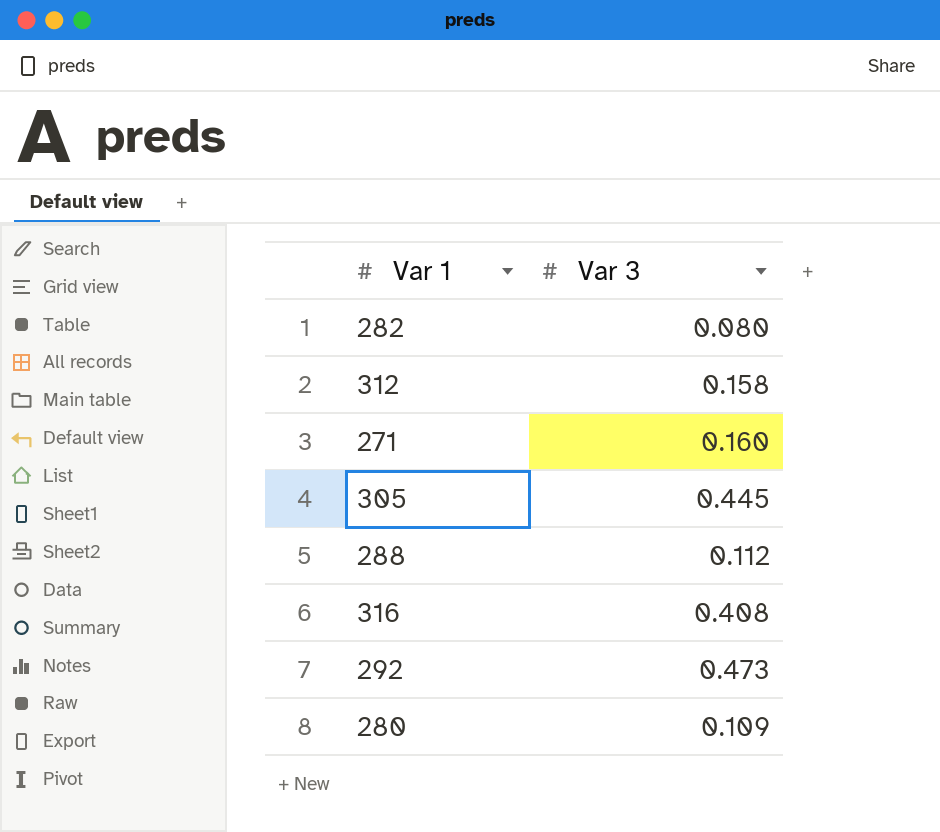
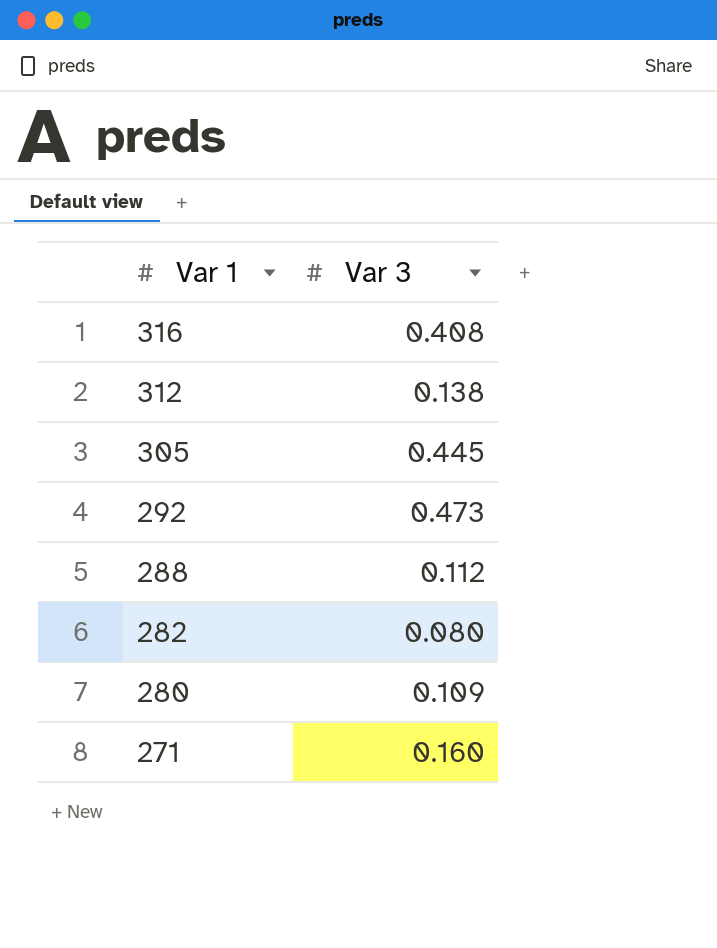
row order: none -> Var 1 descending
312 | Var 3: 0.158 -> 0.138

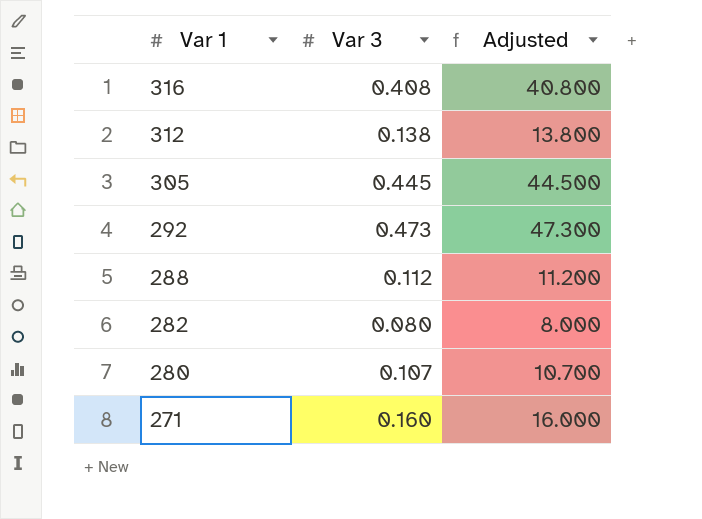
column Adjusted | formula: none -> [Var 3] * 100
280 | Var 3: 0.109 -> 0.107

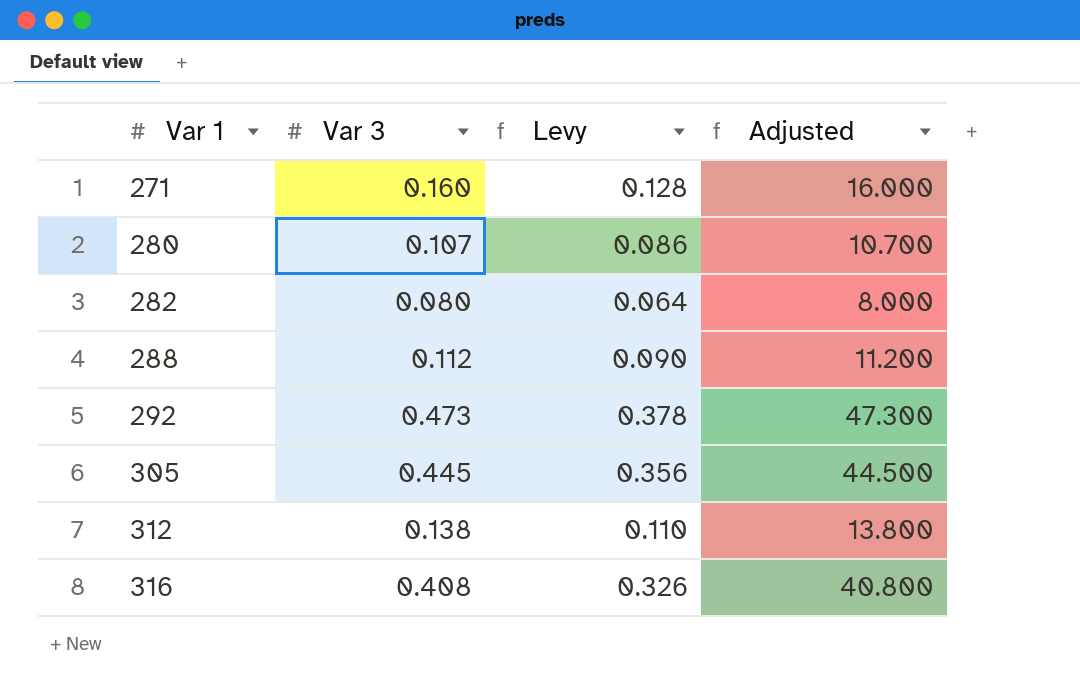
row order: Var 1 descending -> Var 1 ascending
column Levy | formula: none -> [Var 3] * 0.8

